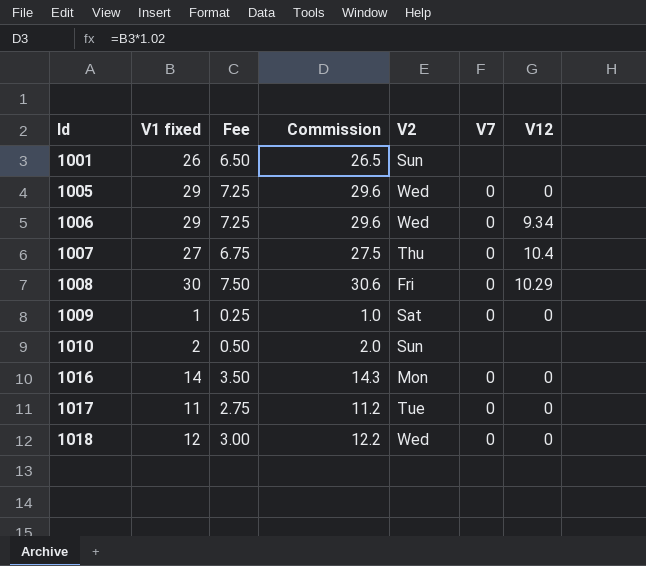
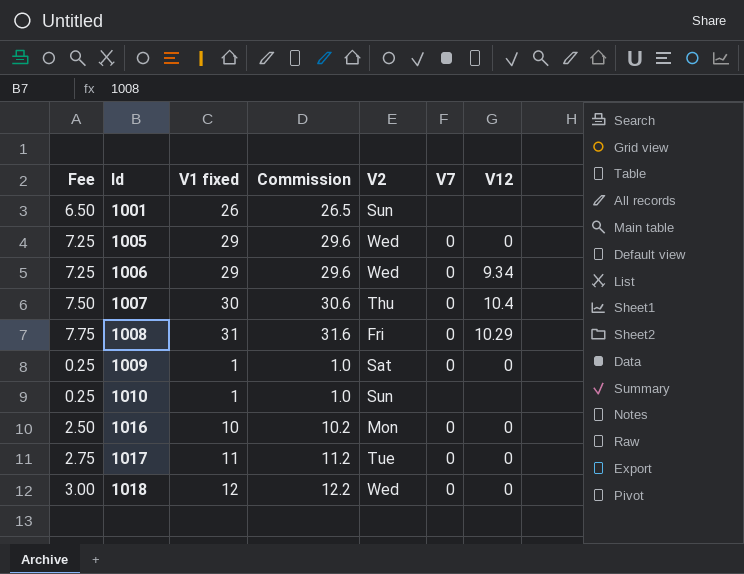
column Fee | position: 3 -> 1
1007 | Fee: 6.75 -> 7.50
1007 | V1 fixed: 27 -> 30
1007 | Commission: 27.5 -> 30.6
1008 | Fee: 7.50 -> 7.75
1008 | V1 fixed: 30 -> 31
1008 | Commission: 30.6 -> 31.6
1010 | Fee: 0.50 -> 0.25
1010 | V1 fixed: 2 -> 1
1010 | Commission: 2.0 -> 1.0
1016 | Fee: 3.50 -> 2.50
1016 | V1 fixed: 14 -> 10
1016 | Commission: 14.3 -> 10.2

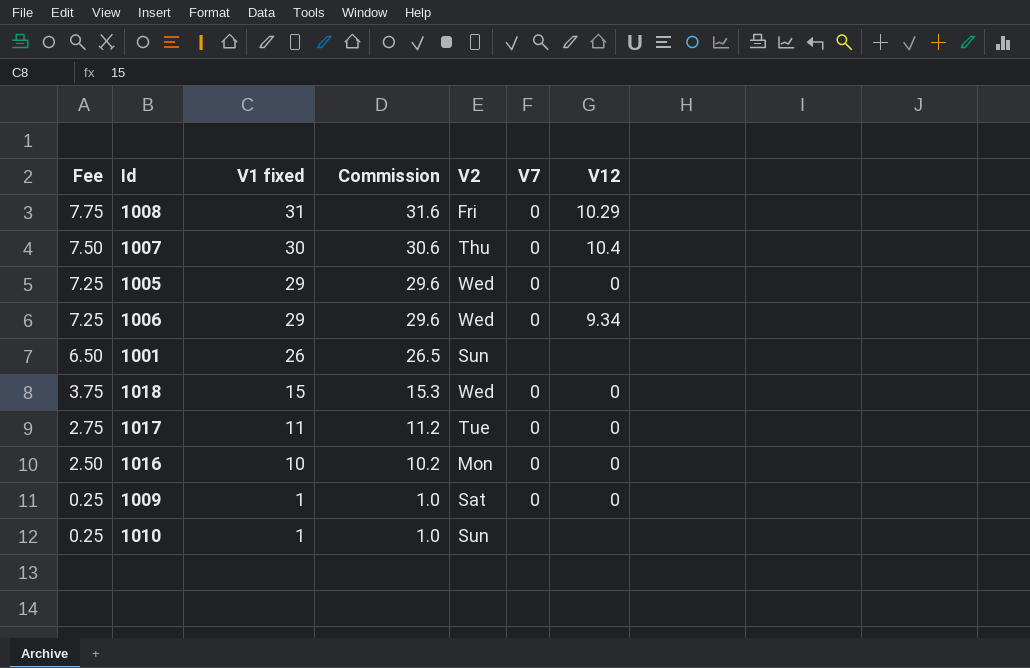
row order: Id ascending -> Fee descending
1018 | Fee: 3.00 -> 3.75
1018 | V1 fixed: 12 -> 15
1018 | Commission: 12.2 -> 15.3

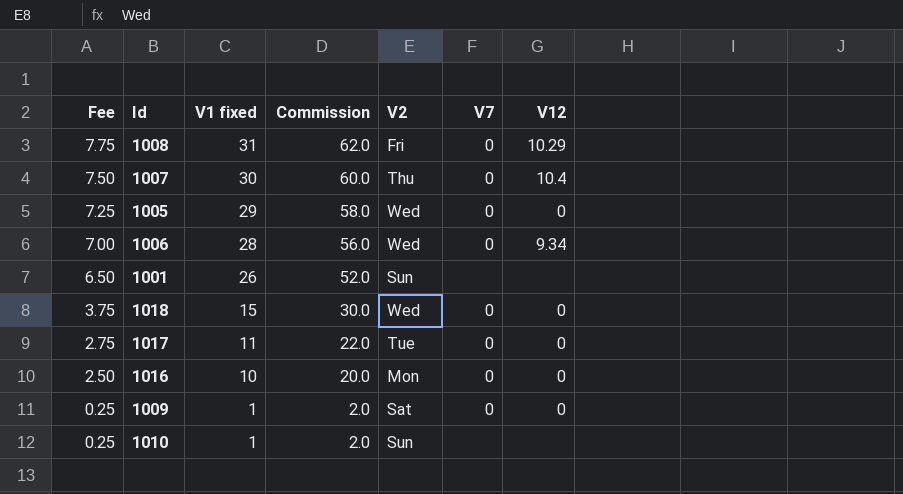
column Commission | formula: [V1 fixed] * 1.02 -> [V1 fixed] * 2
1006 | Fee: 7.25 -> 7.00
1006 | V1 fixed: 29 -> 28

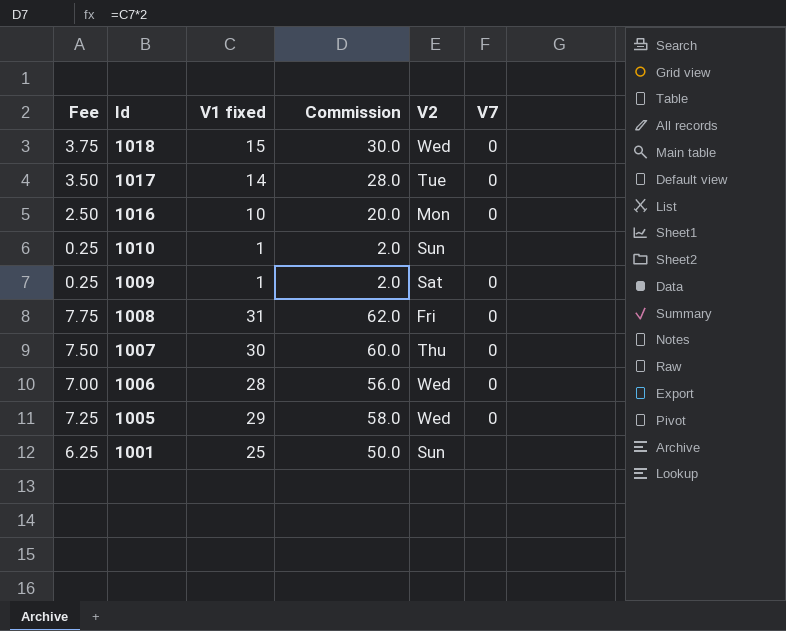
row order: Fee descending -> Id descending
column V12 | position: 7 -> none
1017 | Fee: 2.75 -> 3.50
1017 | V1 fixed: 11 -> 14
1017 | Commission: 22.0 -> 28.0
1001 | Fee: 6.50 -> 6.25
1001 | V1 fixed: 26 -> 25
1001 | Commission: 52.0 -> 50.0

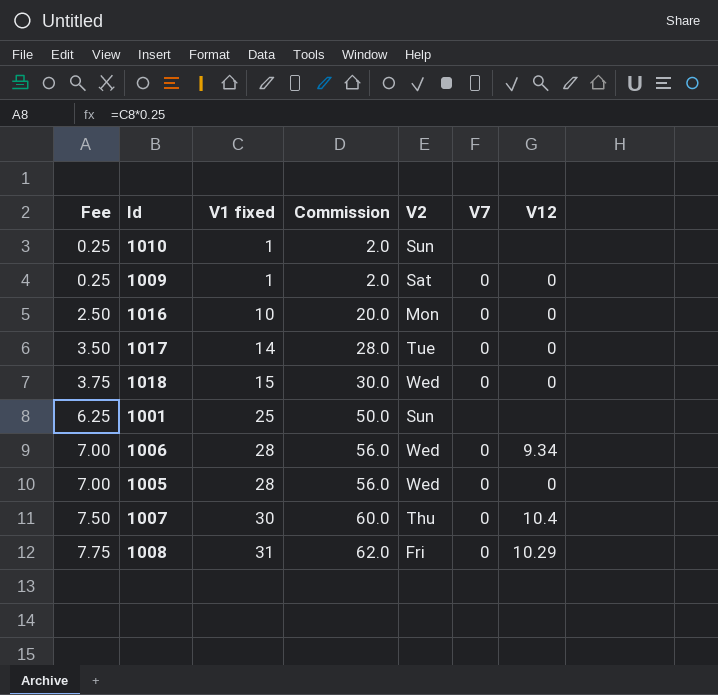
row order: Id descending -> Fee ascending
column V12 | position: none -> 7
1005 | Fee: 7.25 -> 7.00
1005 | V1 fixed: 29 -> 28
1005 | Commission: 58.0 -> 56.0

